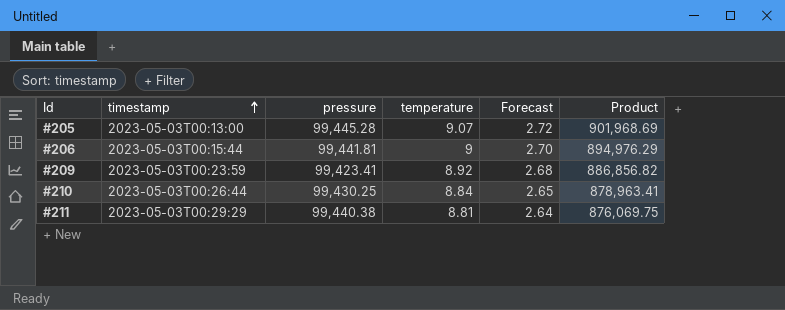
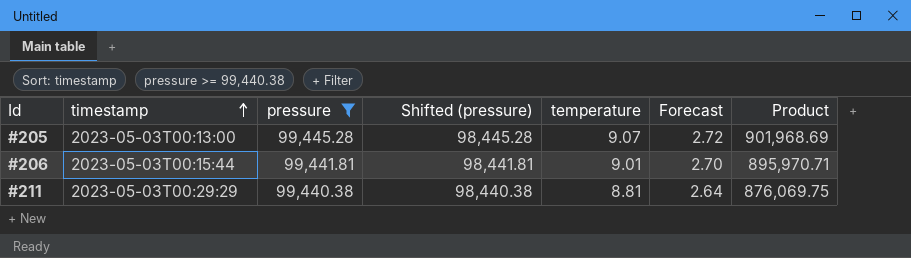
filter: none -> pressure >= 99,440.38
column Shifted (pressure) | formula: none -> [pressure] - 1000
#206 | temperature: 9 -> 9.01
#206 | Product: 894,976.29 -> 895,970.71

